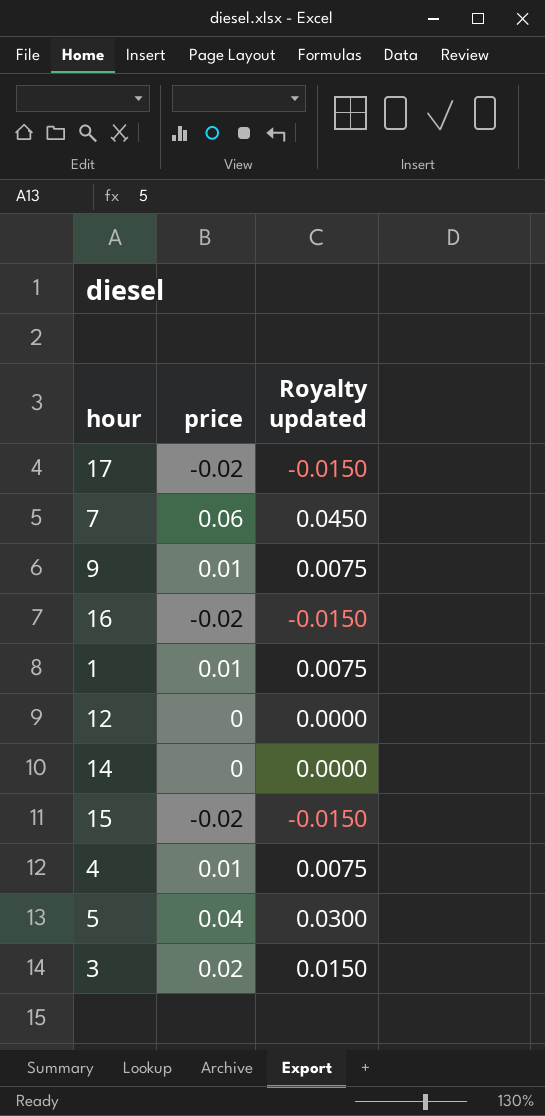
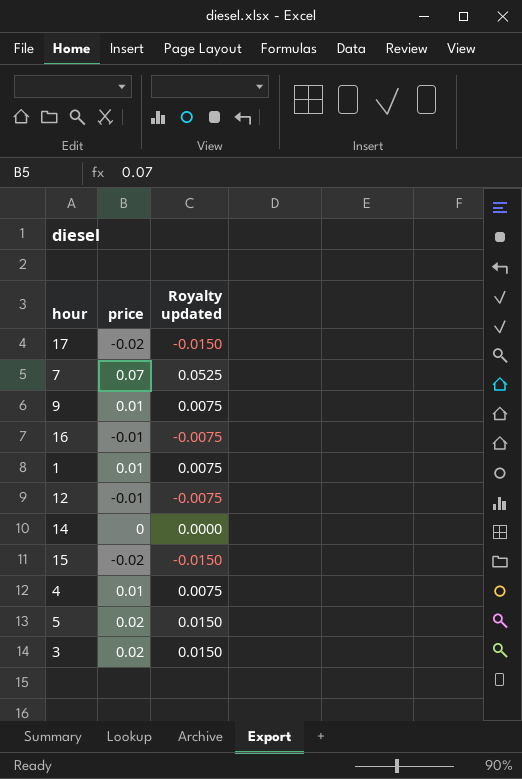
7 | price: 0.06 -> 0.07
7 | Royalty updated: 0.0450 -> 0.0525
16 | price: -0.02 -> -0.01
16 | Royalty updated: -0.0150 -> -0.0075
12 | price: 0 -> -0.01
12 | Royalty updated: 0.0000 -> -0.0075
5 | price: 0.04 -> 0.02
5 | Royalty updated: 0.0300 -> 0.0150

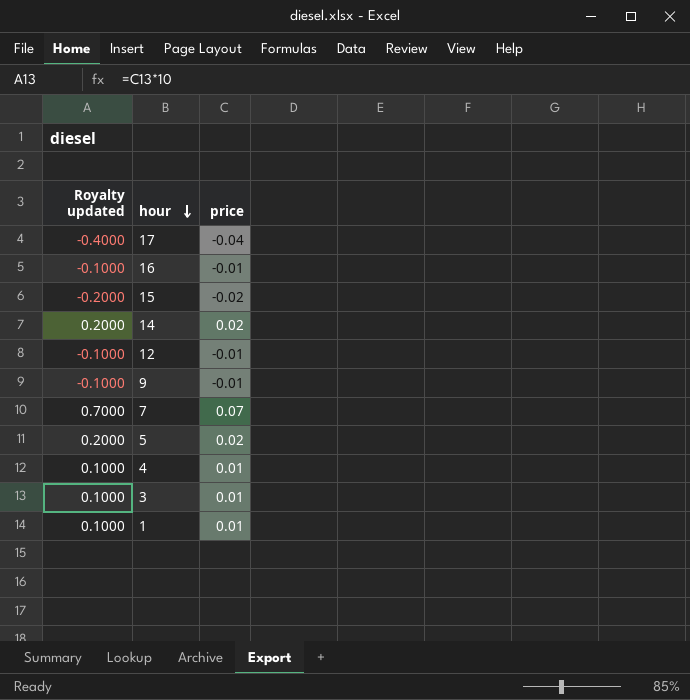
row order: none -> hour descending
column Royalty updated | formula: [price] * 0.75 -> [price] * 10
column Royalty updated | position: 3 -> 1
17 | price: -0.02 -> -0.04
14 | price: 0 -> 0.02
9 | price: 0.01 -> -0.01
3 | price: 0.02 -> 0.01

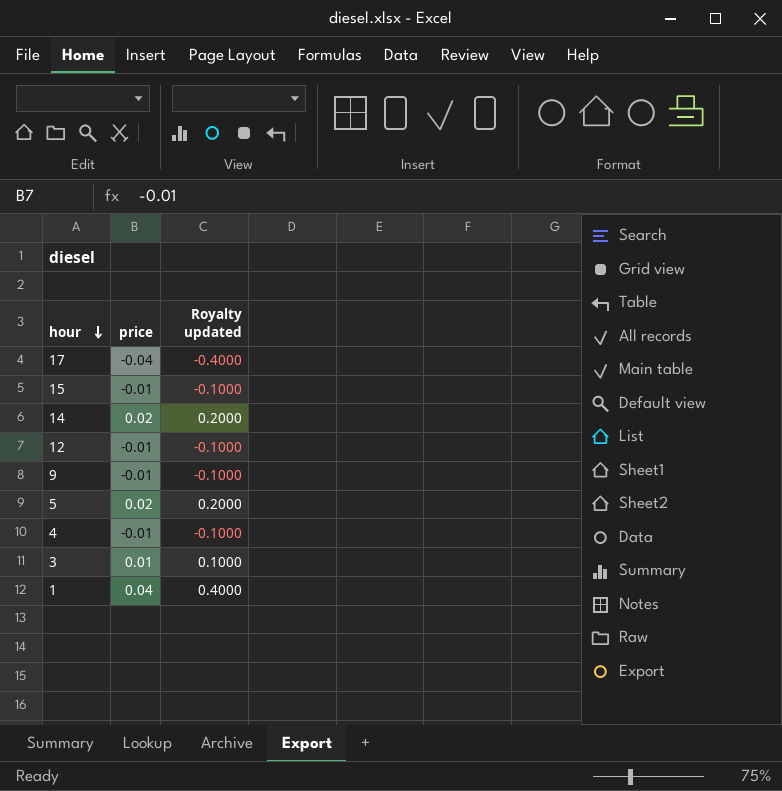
column Royalty updated | position: 1 -> 3
row 16: -0.1000 | -0.01 -> none
row 7: 0.7000 | 0.07 -> none
15 | price: -0.02 -> -0.01
15 | Royalty updated: -0.2000 -> -0.1000
4 | price: 0.01 -> -0.01
4 | Royalty updated: 0.1000 -> -0.1000
1 | price: 0.01 -> 0.04
1 | Royalty updated: 0.1000 -> 0.4000

